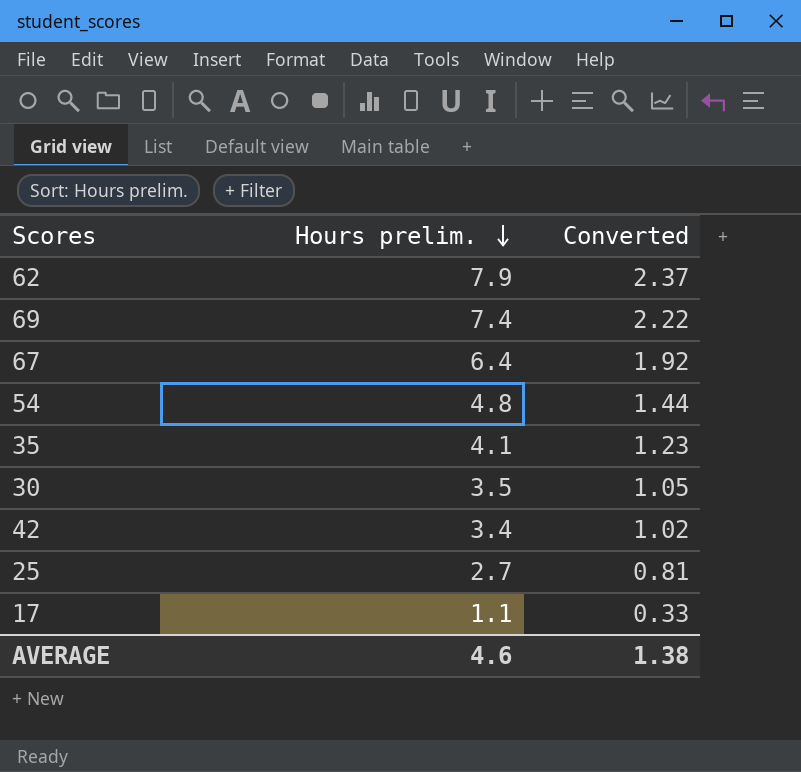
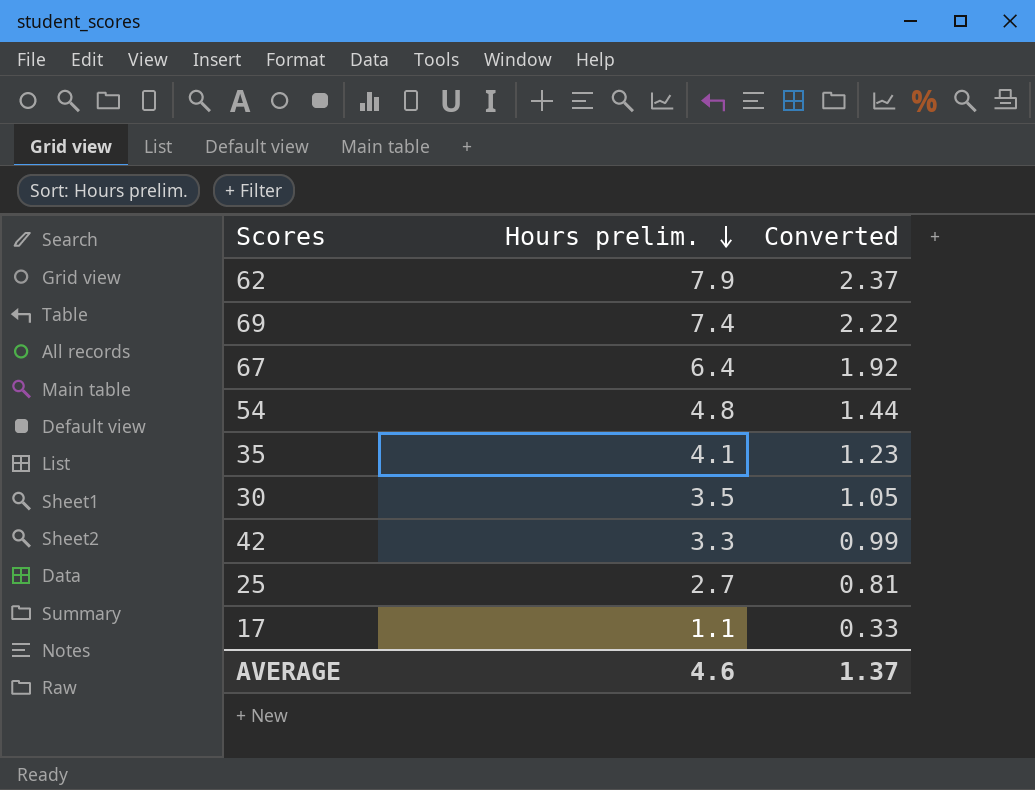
42 | Hours prelim.: 3.4 -> 3.3
42 | Converted: 1.02 -> 0.99
AVERAGE | Converted: 1.38 -> 1.37

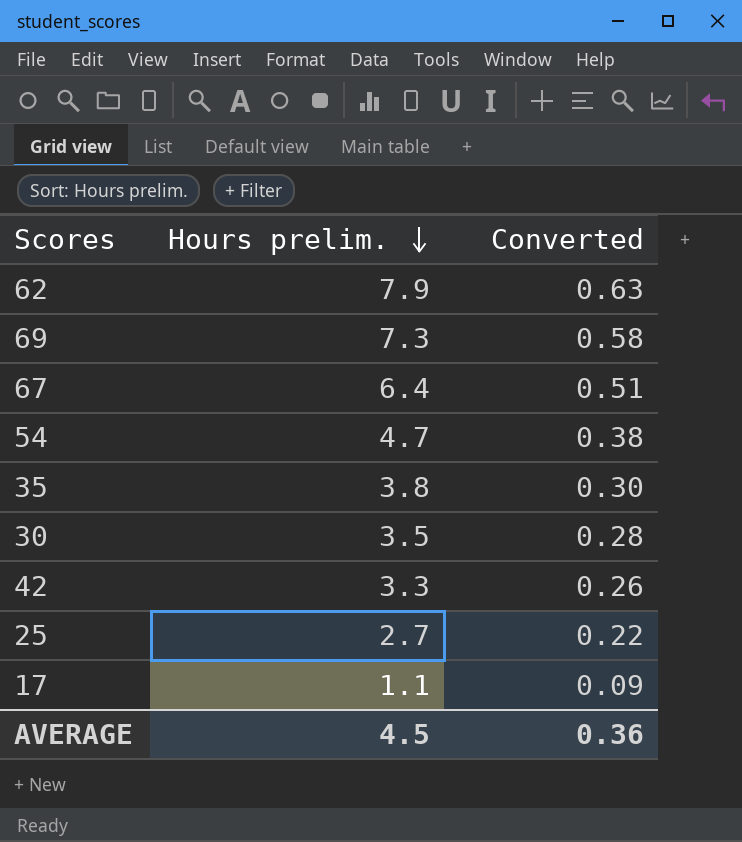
column Converted | formula: [Hours prelim.] * 0.3 -> [Hours prelim.] * 0.08
69 | Hours prelim.: 7.4 -> 7.3
54 | Hours prelim.: 4.8 -> 4.7
35 | Hours prelim.: 4.1 -> 3.8
AVERAGE | Hours prelim.: 4.6 -> 4.5
AVERAGE | Converted: 1.37 -> 0.36

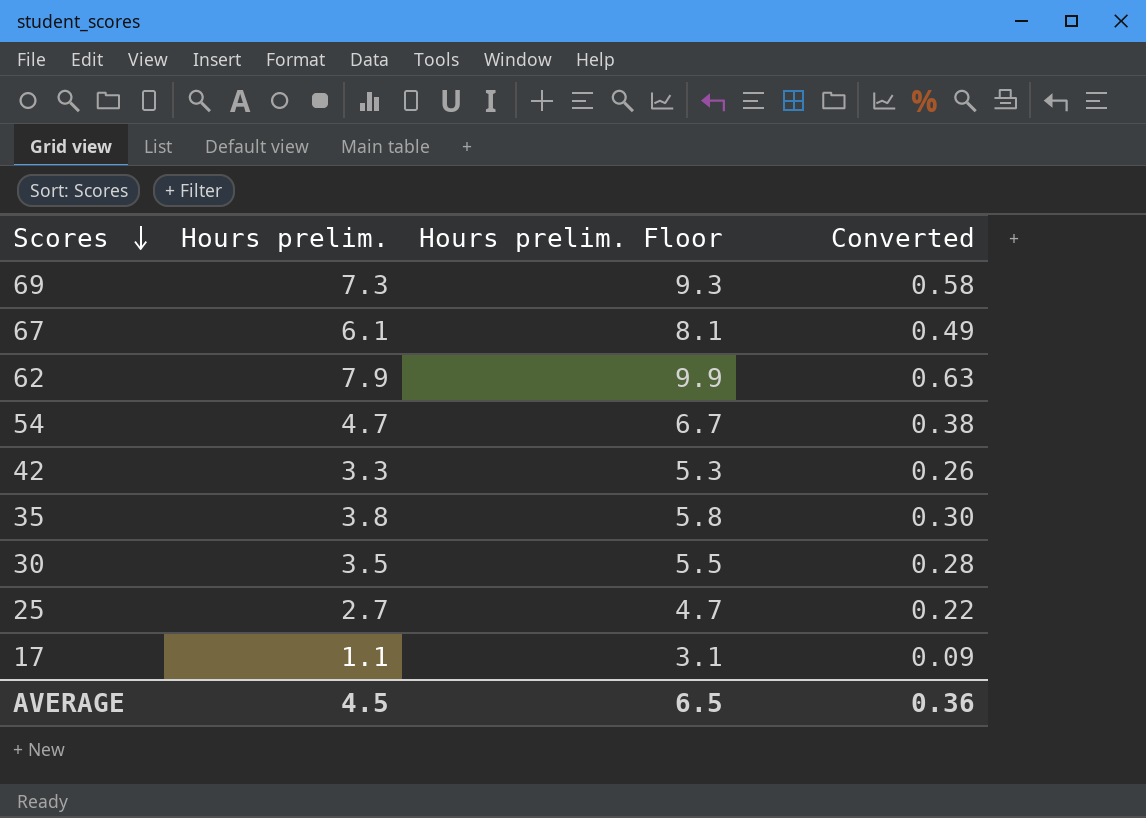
row order: Hours prelim. descending -> Scores descending
column Hours prelim. Floor | formula: none -> [Hours prelim.] + 2
67 | Hours prelim.: 6.4 -> 6.1
67 | Converted: 0.51 -> 0.49

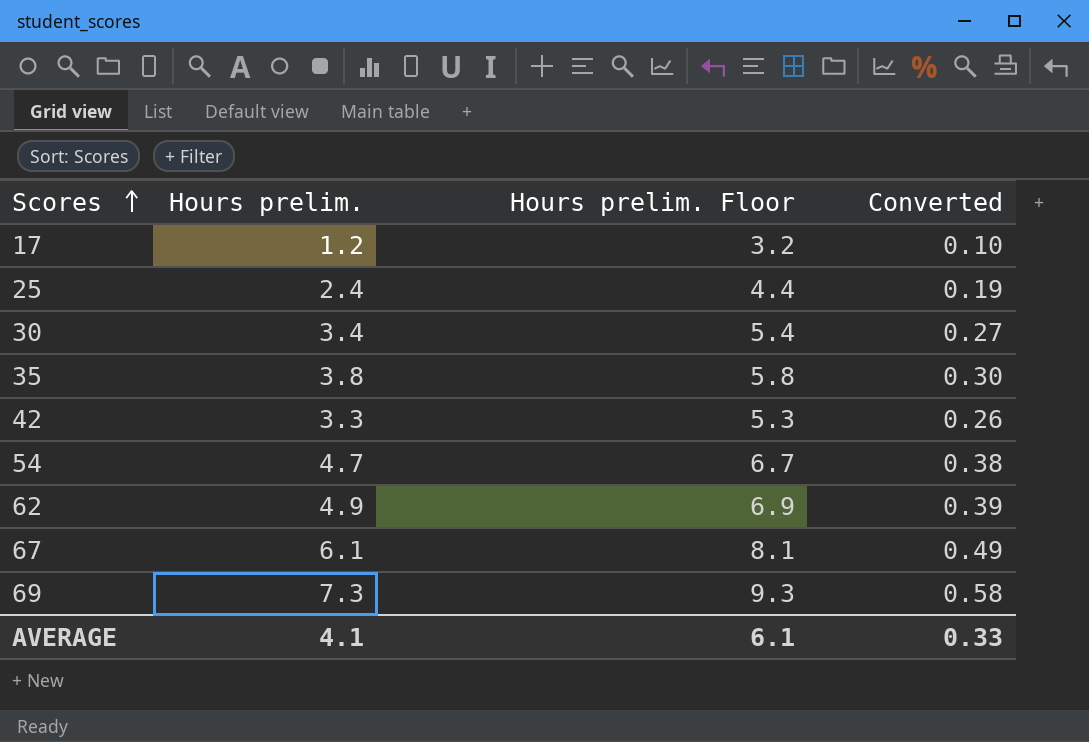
row order: Scores descending -> Scores ascending
17 | Hours prelim.: 1.1 -> 1.2
17 | Hours prelim. Floor: 3.1 -> 3.2
17 | Converted: 0.09 -> 0.10
25 | Hours prelim.: 2.7 -> 2.4
25 | Hours prelim. Floor: 4.7 -> 4.4
25 | Converted: 0.22 -> 0.19
30 | Hours prelim.: 3.5 -> 3.4
30 | Hours prelim. Floor: 5.5 -> 5.4
30 | Converted: 0.28 -> 0.27
62 | Hours prelim.: 7.9 -> 4.9
62 | Hours prelim. Floor: 9.9 -> 6.9
62 | Converted: 0.63 -> 0.39
AVERAGE | Hours prelim.: 4.5 -> 4.1
AVERAGE | Hours prelim. Floor: 6.5 -> 6.1
AVERAGE | Converted: 0.36 -> 0.33

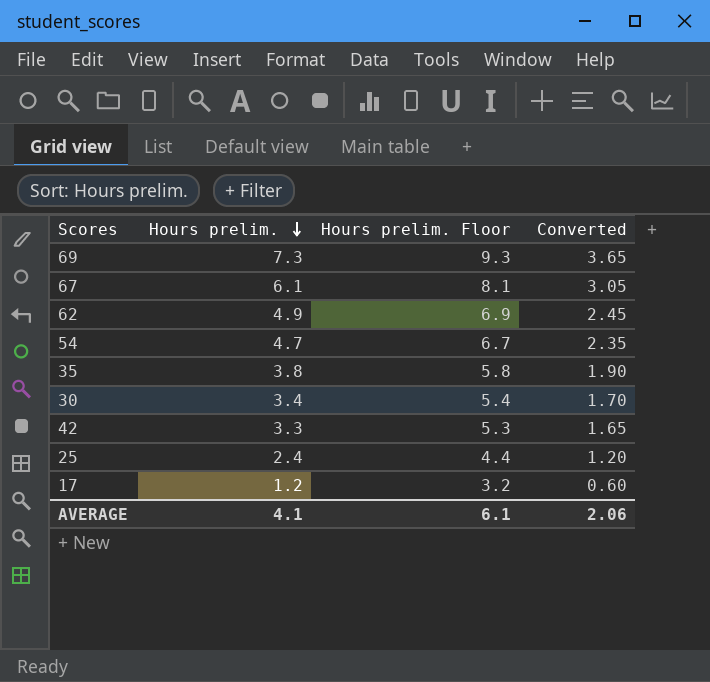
row order: Scores ascending -> Hours prelim. descending
column Converted | formula: [Hours prelim.] * 0.08 -> [Hours prelim.] * 0.5
AVERAGE | Converted: 0.33 -> 2.06

